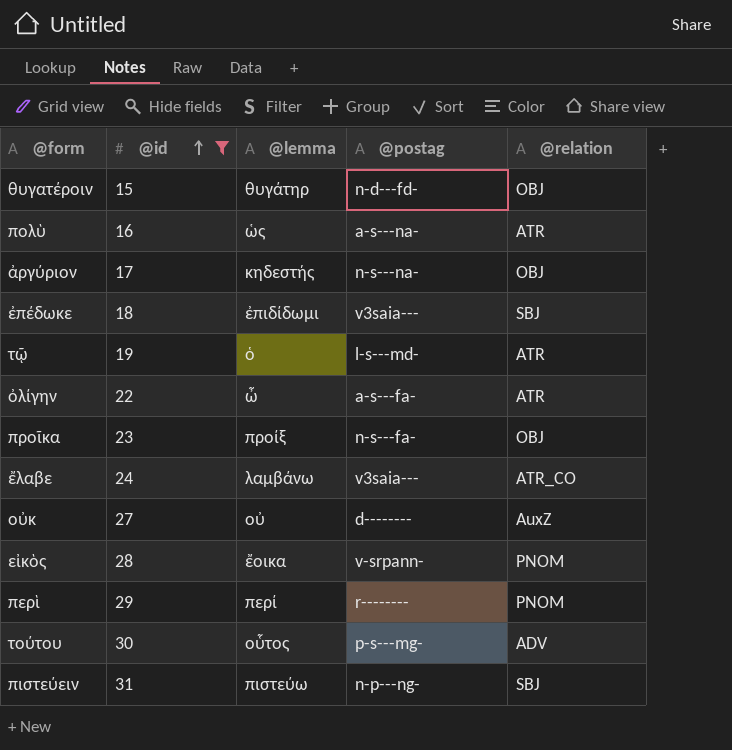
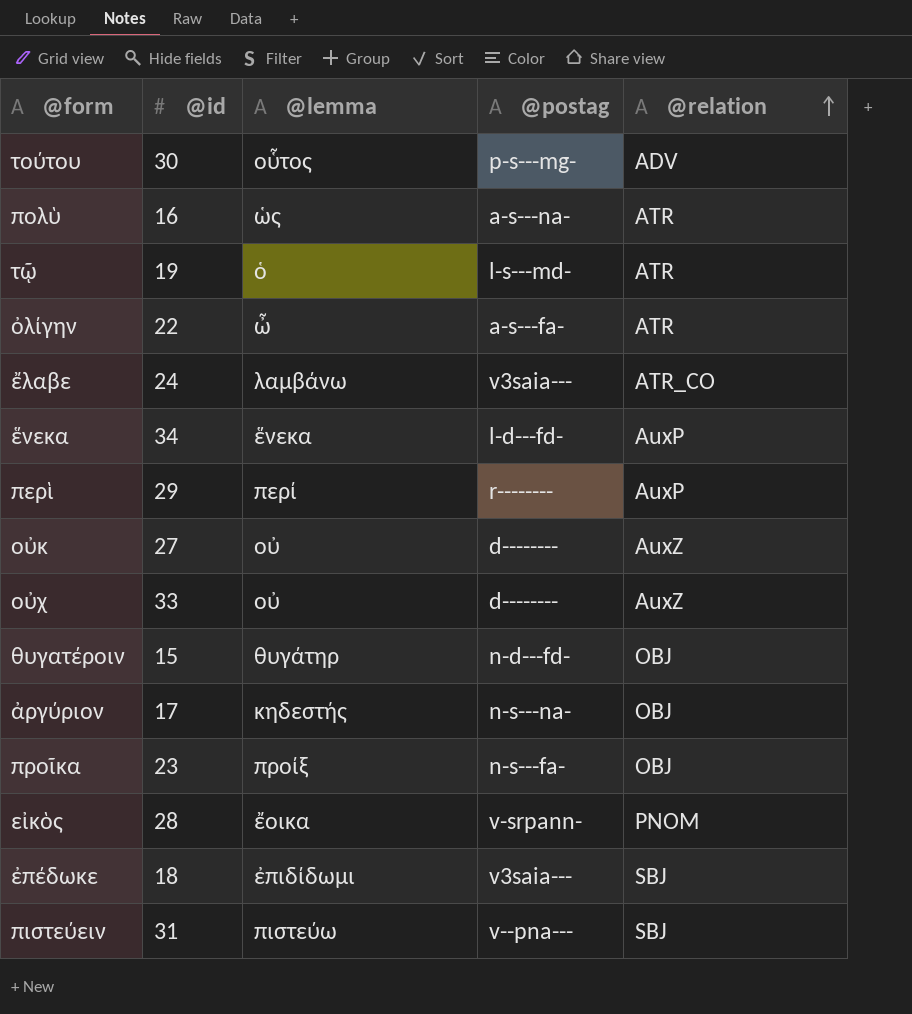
filter: @id <= 31 -> none
row order: @id ascending -> @relation ascending
περὶ | @relation: PNOM -> AuxP
πιστεύειν | @postag: n-p---ng- -> v--pna---

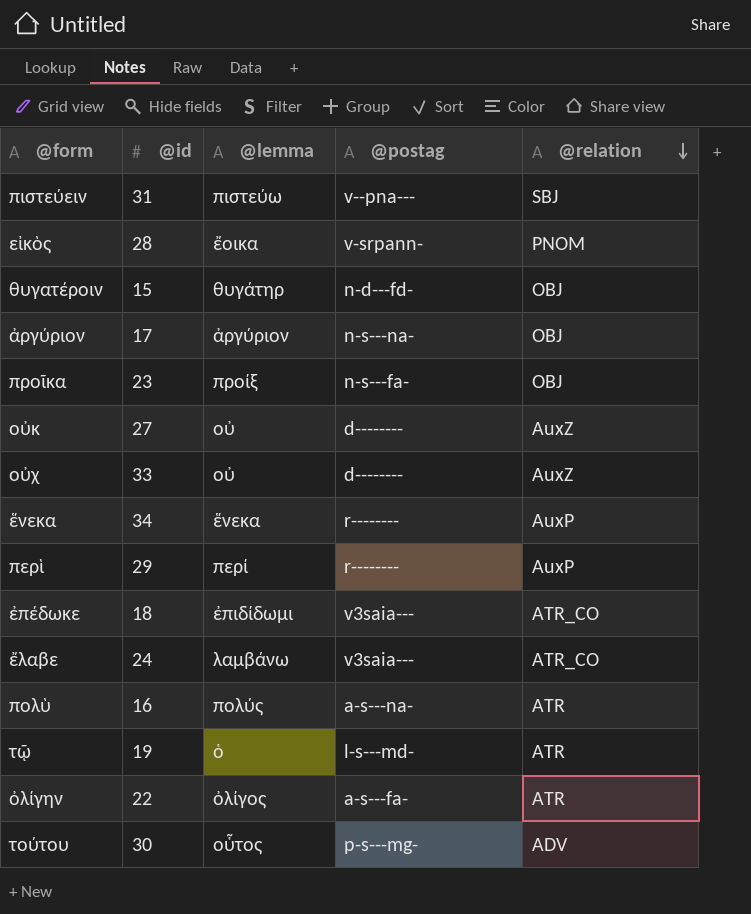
row order: @relation ascending -> @relation descending
ἀργύριον | @lemma: κηδεστής -> ἀργύριον
ἕνεκα | @postag: l-d---fd- -> r--------
ἐπέδωκε | @relation: SBJ -> ATR_CO
πολὺ | @lemma: ὡς -> πολύς
ὀλίγην | @lemma: ὦ -> ὀλίγος

